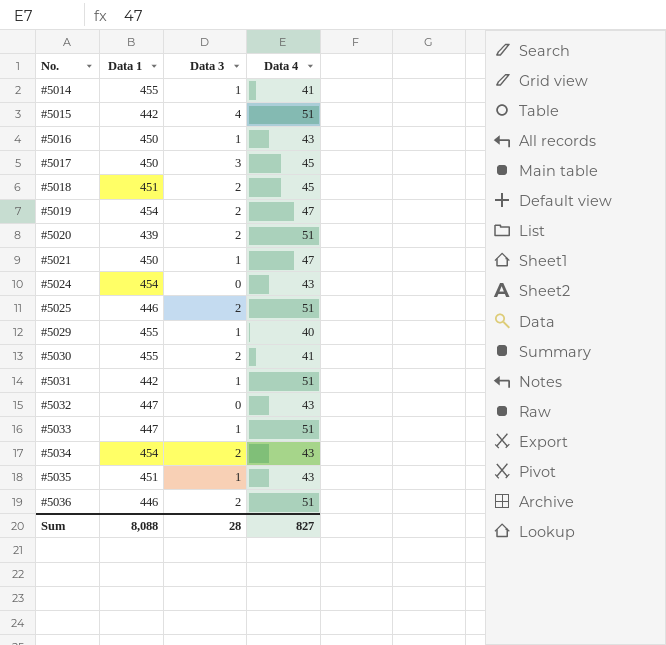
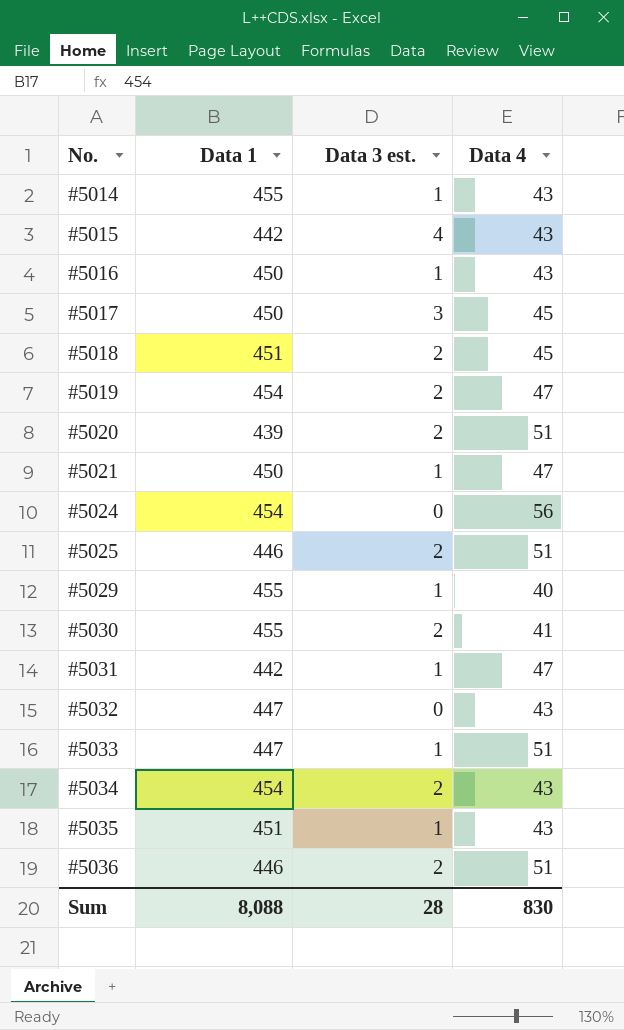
column name: Data 3 -> Data 3 est.
#5014 | Data 4: 41 -> 43
#5015 | Data 4: 51 -> 43
#5024 | Data 4: 43 -> 56
#5031 | Data 4: 51 -> 47
Sum | Data 4: 827 -> 830

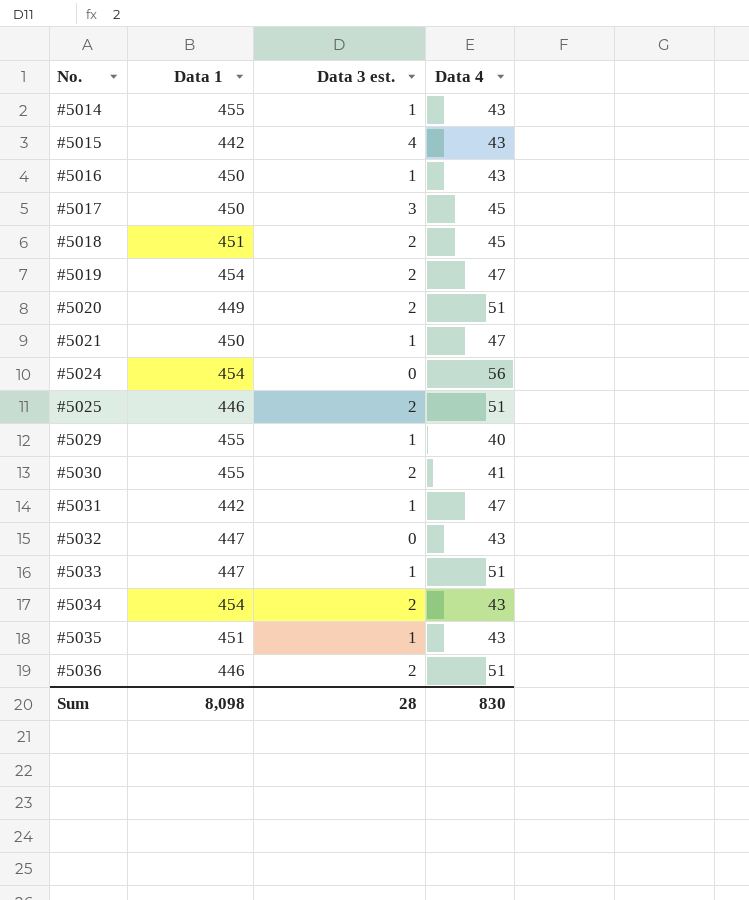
#5020 | Data 1: 439 -> 449
Sum | Data 1: 8,088 -> 8,098

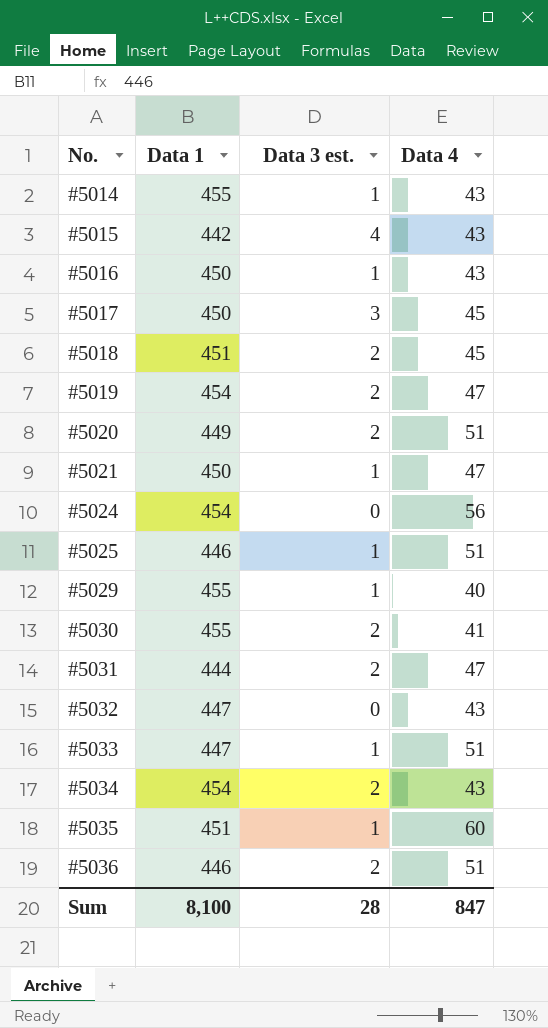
#5025 | Data 3 est.: 2 -> 1
#5031 | Data 1: 442 -> 444
#5031 | Data 3 est.: 1 -> 2
#5035 | Data 4: 43 -> 60
Sum | Data 1: 8,098 -> 8,100
Sum | Data 4: 830 -> 847

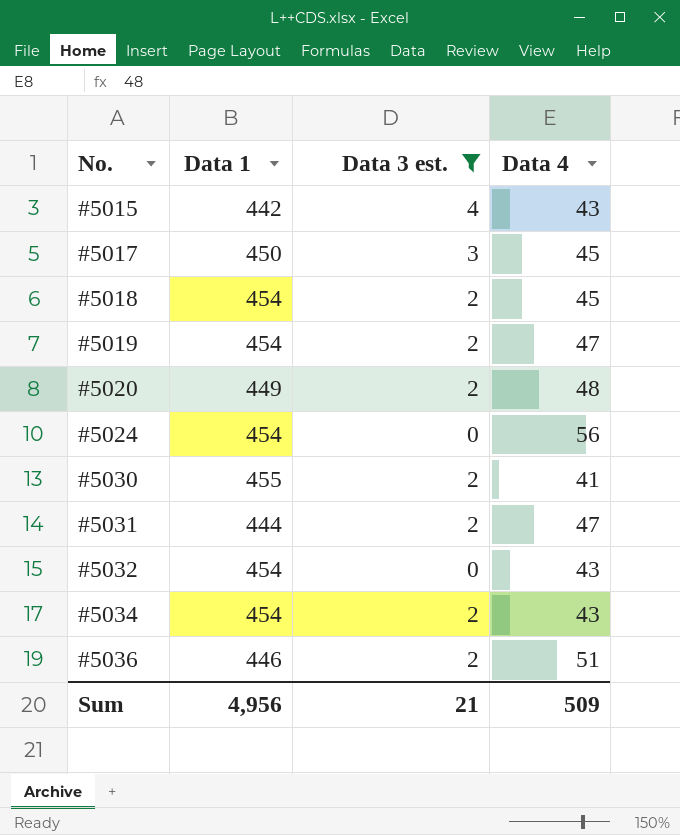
filter: none -> Data 3 est. != 1
#5018 | Data 1: 451 -> 454
#5020 | Data 4: 51 -> 48
#5032 | Data 1: 447 -> 454
Sum | Data 1: 8,100 -> 4,956
Sum | Data 3 est.: 28 -> 21
Sum | Data 4: 847 -> 509

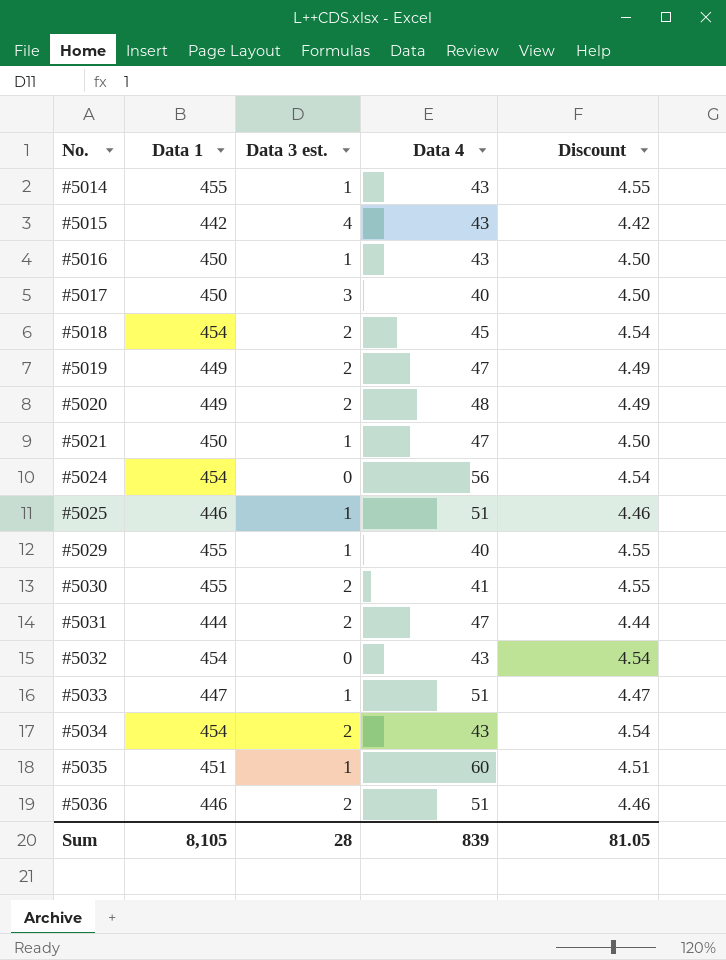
filter: Data 3 est. != 1 -> none
column Discount | formula: none -> [Data 1] * 0.01
#5017 | Data 4: 45 -> 40
#5019 | Data 1: 454 -> 449
Sum | Data 1: 4,956 -> 8,105
Sum | Data 3 est.: 21 -> 28
Sum | Data 4: 509 -> 839

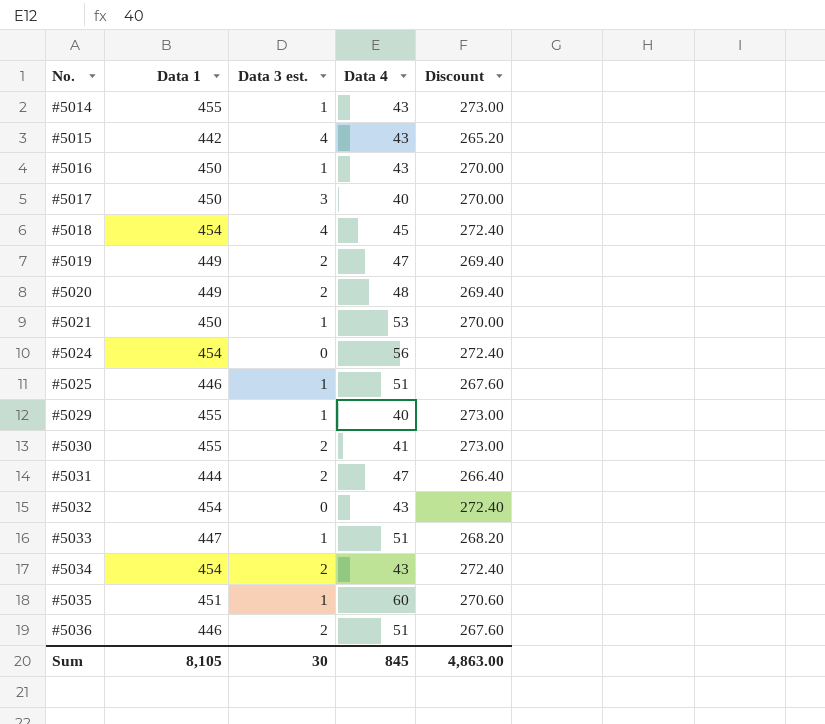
column Discount | formula: [Data 1] * 0.01 -> [Data 1] * 0.6
#5018 | Data 3 est.: 2 -> 4
#5021 | Data 4: 47 -> 53
Sum | Data 3 est.: 28 -> 30
Sum | Data 4: 839 -> 845
Sum | Discount: 81.05 -> 4,863.00

